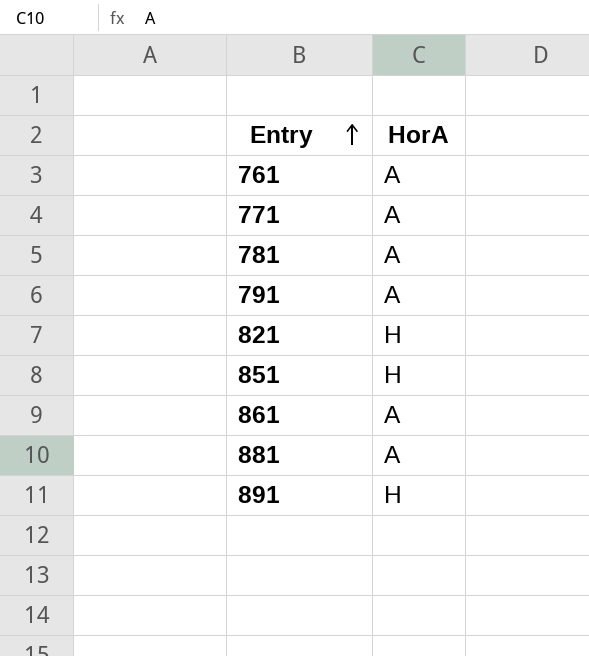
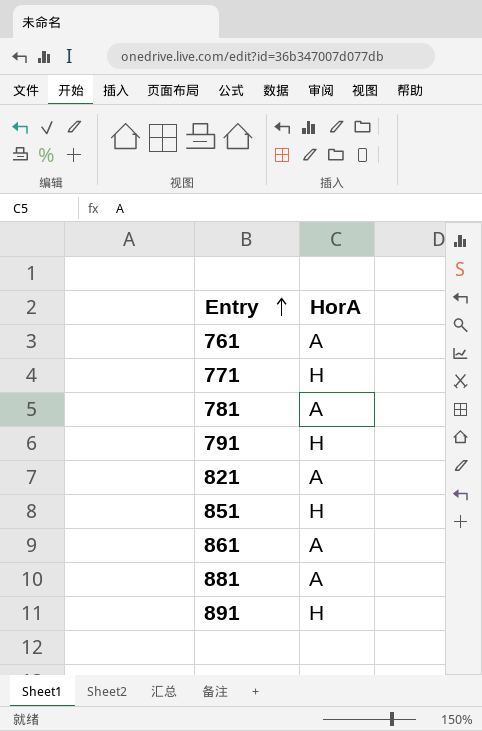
771 | HorA: A -> H
791 | HorA: A -> H
821 | HorA: H -> A

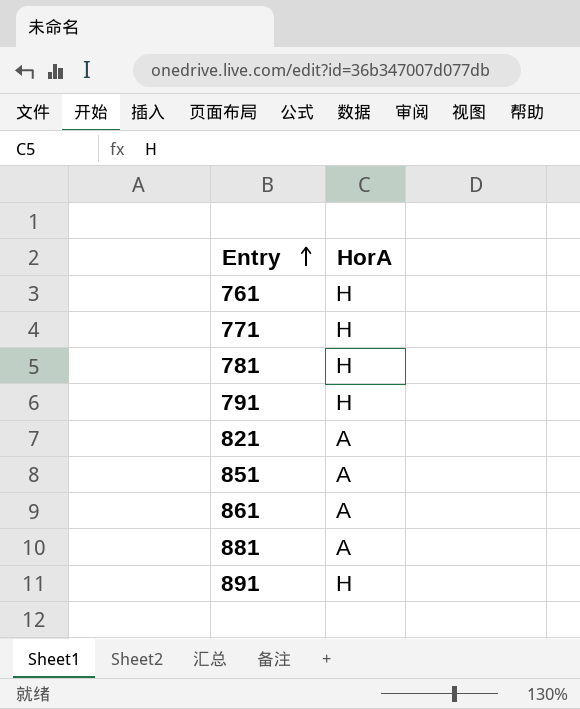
761 | HorA: A -> H
781 | HorA: A -> H
851 | HorA: H -> A

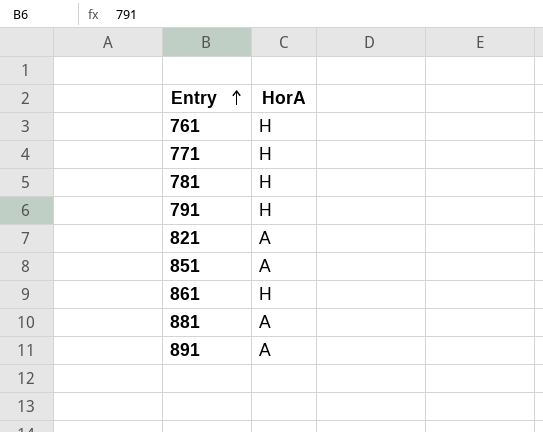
861 | HorA: A -> H
891 | HorA: H -> A

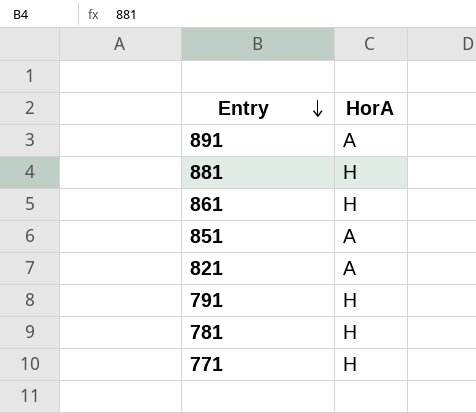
row order: Entry ascending -> Entry descending
row 761: H -> none
881 | HorA: A -> H

